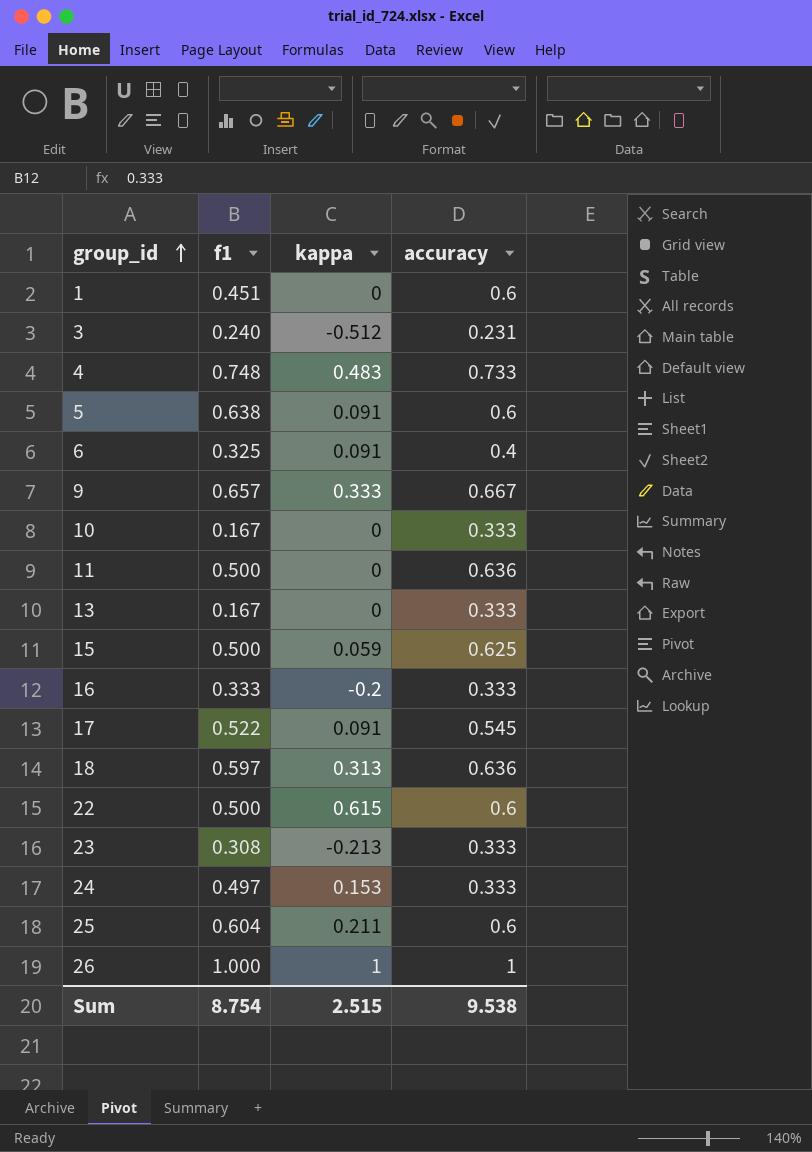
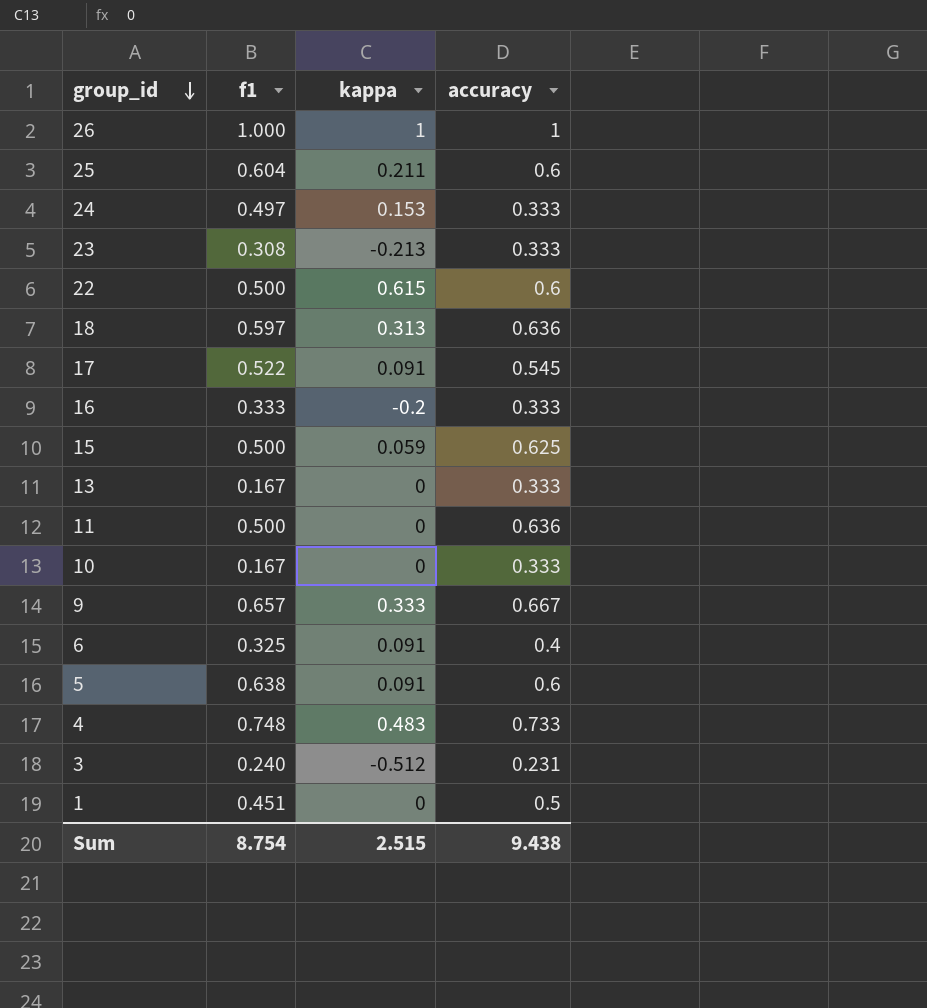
row order: group_id ascending -> group_id descending
1 | accuracy: 0.6 -> 0.5
Sum | accuracy: 9.538 -> 9.438

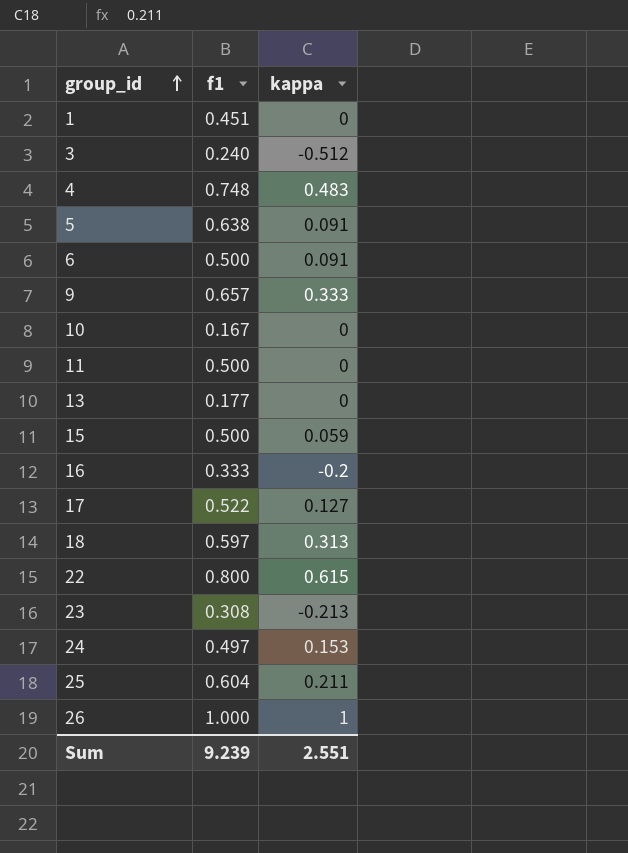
row order: group_id descending -> group_id ascending
column accuracy | position: 4 -> none
6 | f1: 0.325 -> 0.500
13 | f1: 0.167 -> 0.177
17 | kappa: 0.091 -> 0.127
22 | f1: 0.500 -> 0.800
Sum | f1: 8.754 -> 9.239
Sum | kappa: 2.515 -> 2.551

